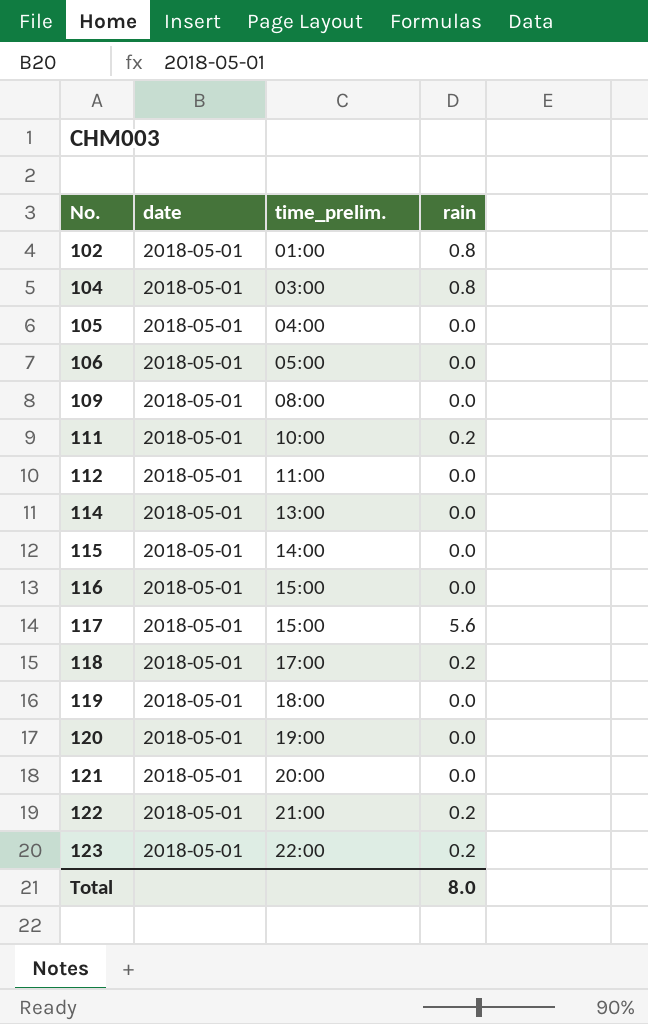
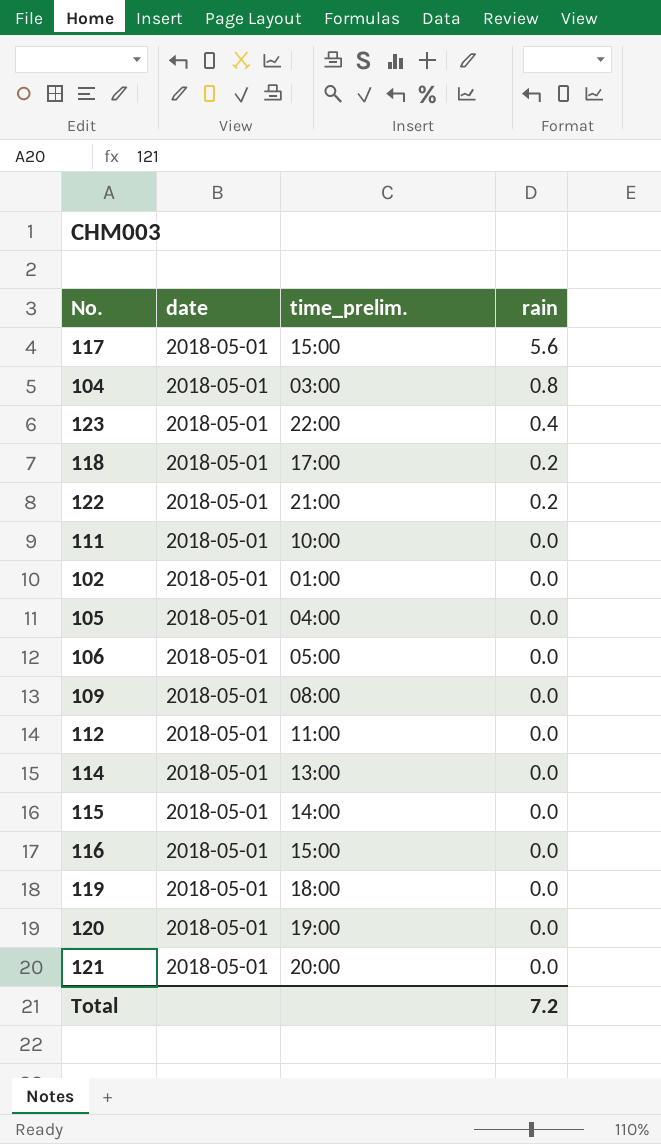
row order: No. ascending -> rain descending
123 | rain: 0.2 -> 0.4
111 | rain: 0.2 -> 0.0
102 | rain: 0.8 -> 0.0
Total | rain: 8.0 -> 7.2

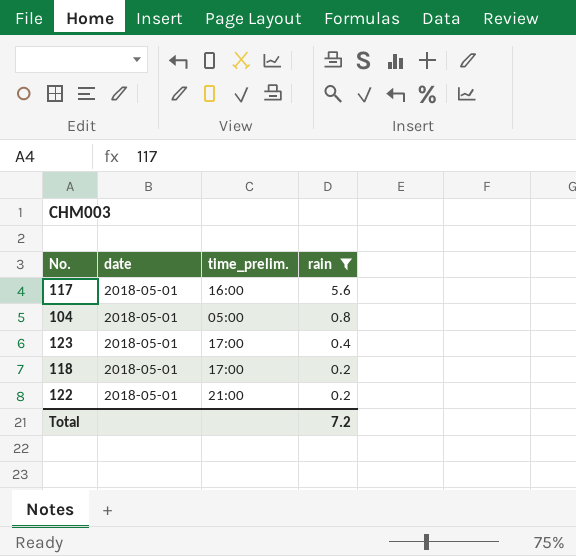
filter: none -> rain != 0.0
117 | time_prelim.: 15:00 -> 16:00
104 | time_prelim.: 03:00 -> 05:00
123 | time_prelim.: 22:00 -> 17:00

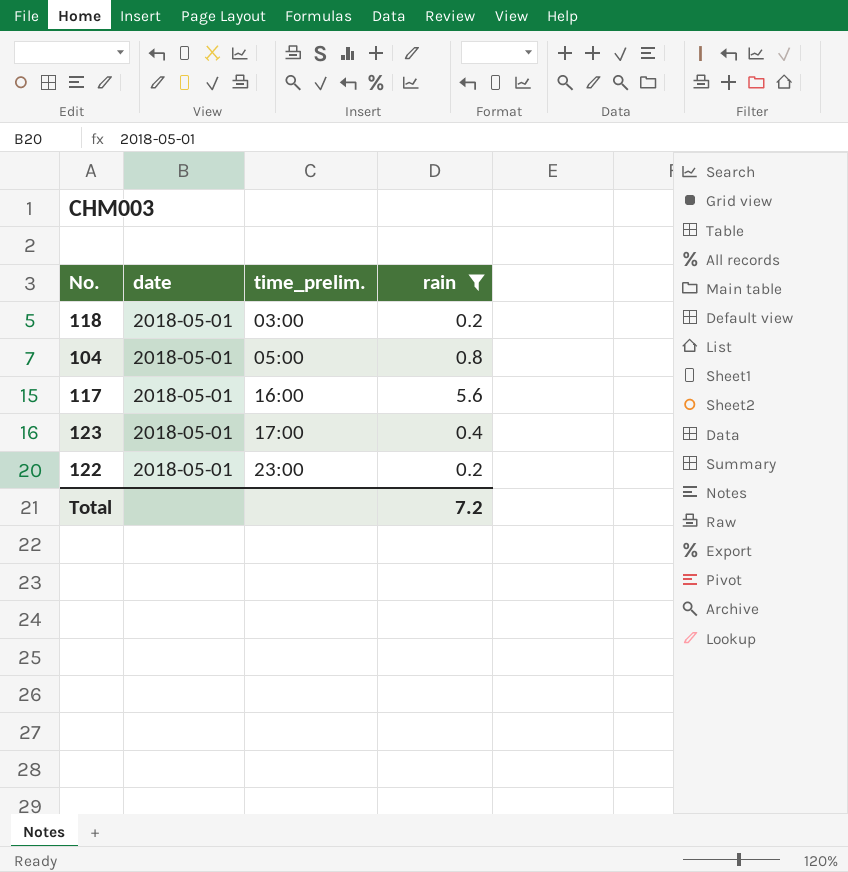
row order: rain descending -> time_prelim. ascending
118 | time_prelim.: 17:00 -> 03:00
122 | time_prelim.: 21:00 -> 23:00

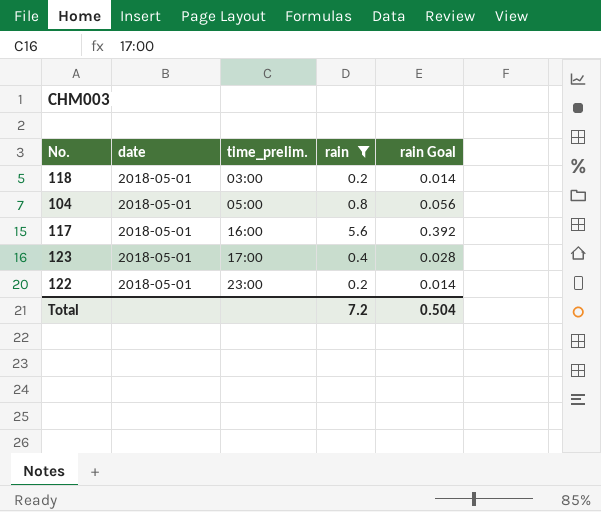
column rain Goal | formula: none -> [rain] * 0.07

